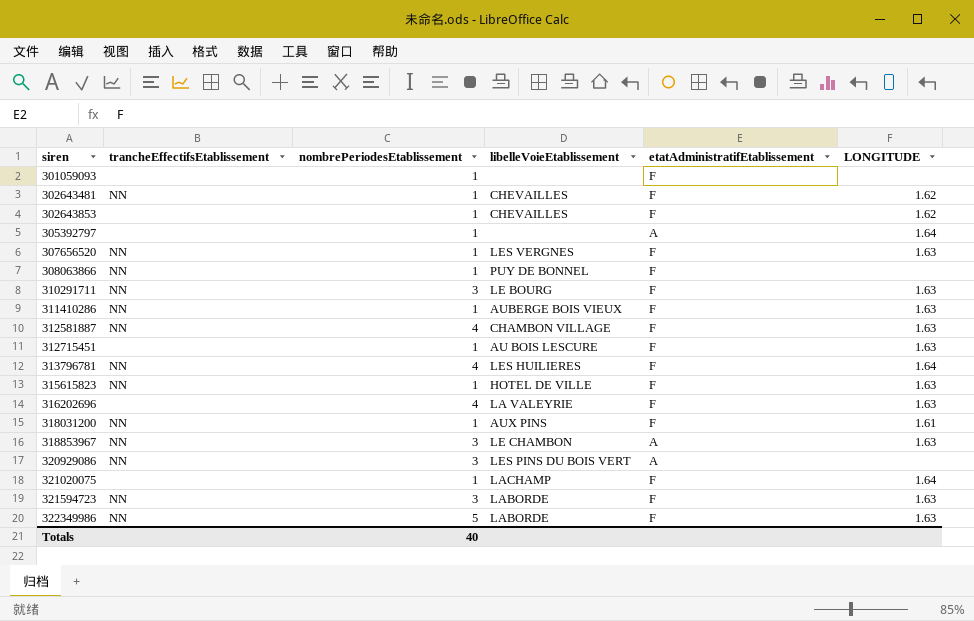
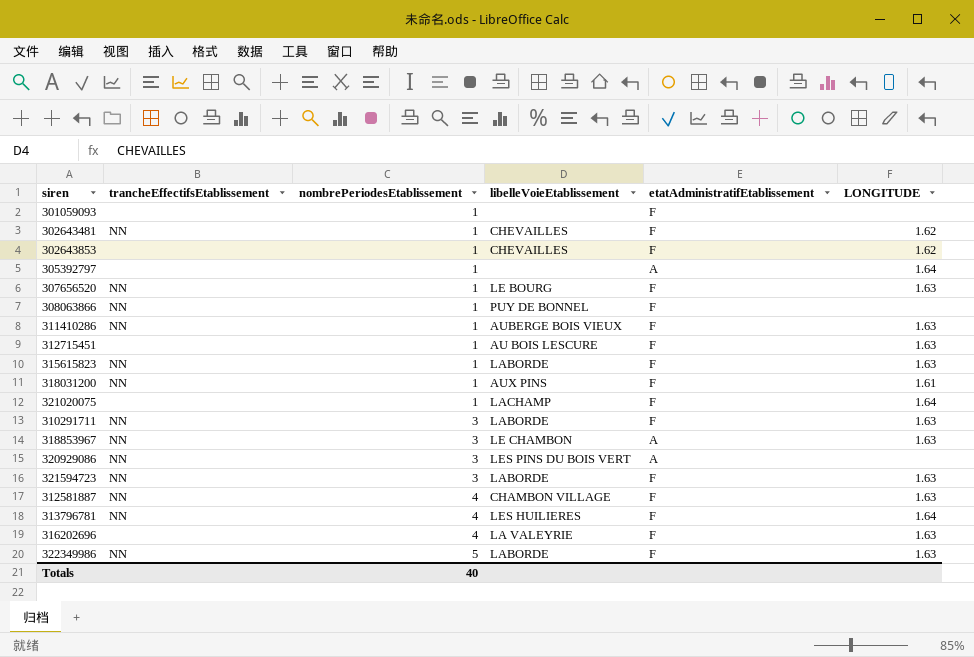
row order: siren ascending -> nombrePeriodesEtablissement ascending
307656520 | libelleVoieEtablissement: LES VERGNES -> LE BOURG
315615823 | libelleVoieEtablissement: HOTEL DE VILLE -> LABORDE
310291711 | libelleVoieEtablissement: LE BOURG -> LABORDE

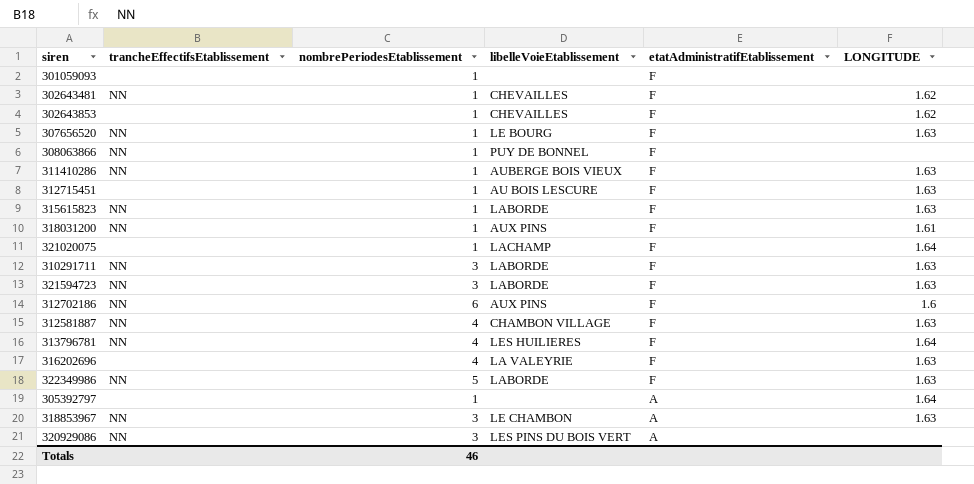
row order: nombrePeriodesEtablissement ascending -> etatAdministratifEtablissement descending
row 312702186: none -> NN | 6 | AUX PINS | F | 1.6
Totals | nombrePeriodesEtablissement: 40 -> 46

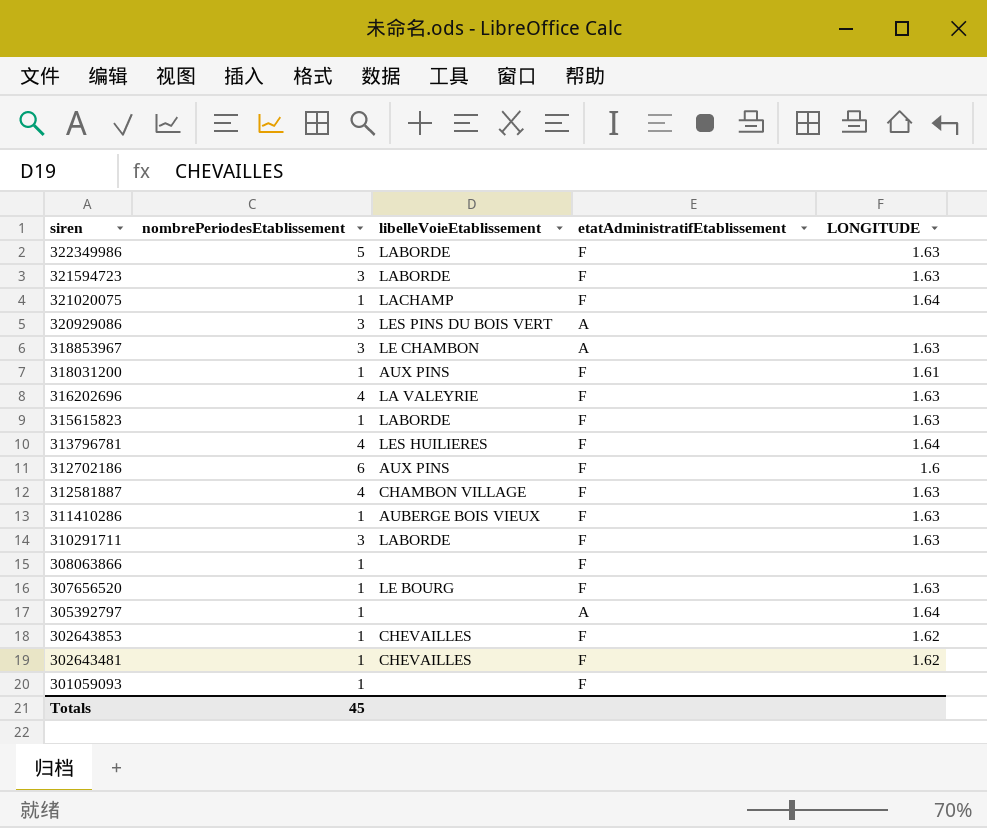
row order: etatAdministratifEtablissement descending -> siren descending
column trancheEffectifsEtablissement | position: 2 -> none
row 312715451: none | 1 | AU BOIS LESCURE | F | 1.63 -> none
308063866 | libelleVoieEtablissement: PUY DE BONNEL -> none
Totals | nombrePeriodesEtablissement: 46 -> 45

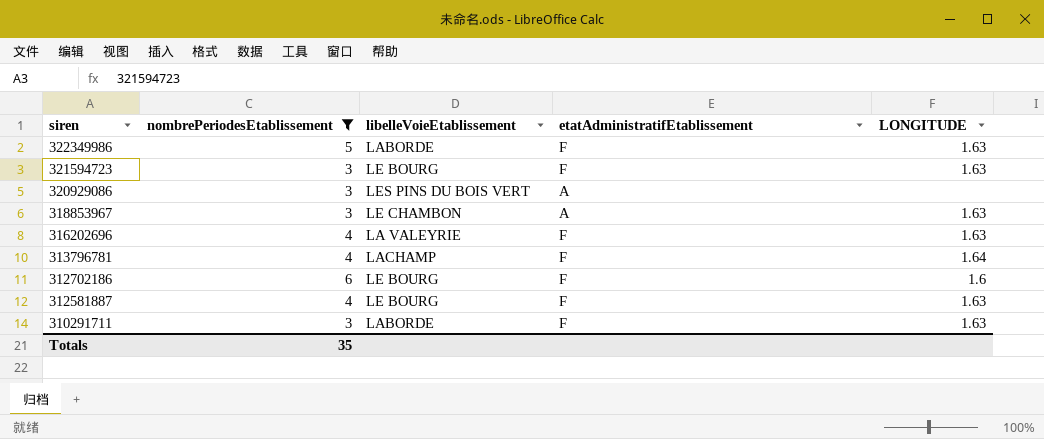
filter: none -> nombrePeriodesEtablissement != 1
321594723 | libelleVoieEtablissement: LABORDE -> LE BOURG
313796781 | libelleVoieEtablissement: LES HUILIERES -> LACHAMP
312702186 | libelleVoieEtablissement: AUX PINS -> LE BOURG
312581887 | libelleVoieEtablissement: CHAMBON VILLAGE -> LE BOURG
Totals | nombrePeriodesEtablissement: 45 -> 35

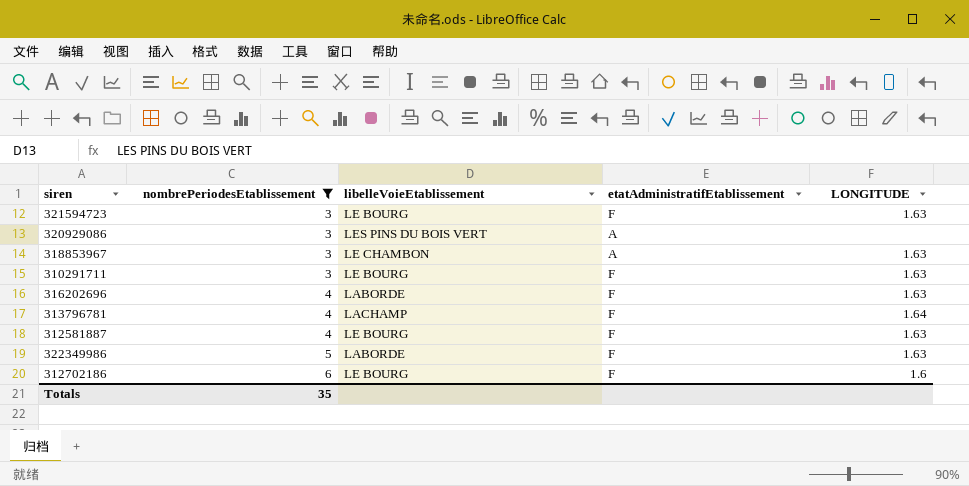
row order: siren descending -> nombrePeriodesEtablissement ascending
310291711 | libelleVoieEtablissement: LABORDE -> LE BOURG
316202696 | libelleVoieEtablissement: LA VALEYRIE -> LABORDE

